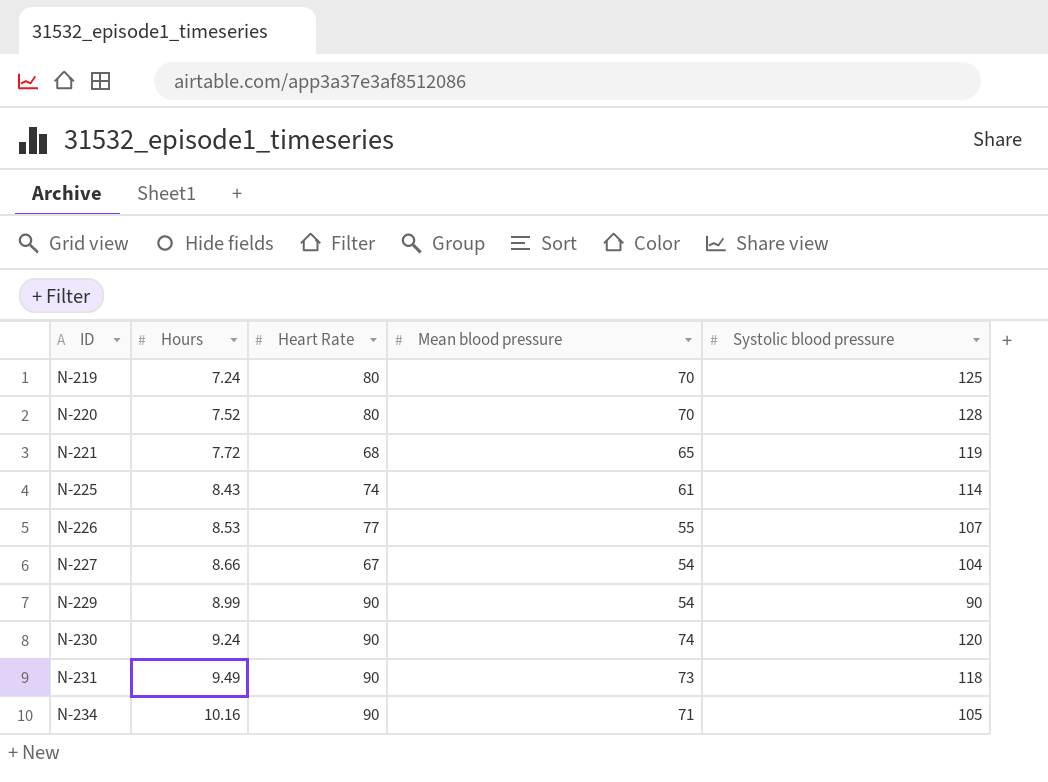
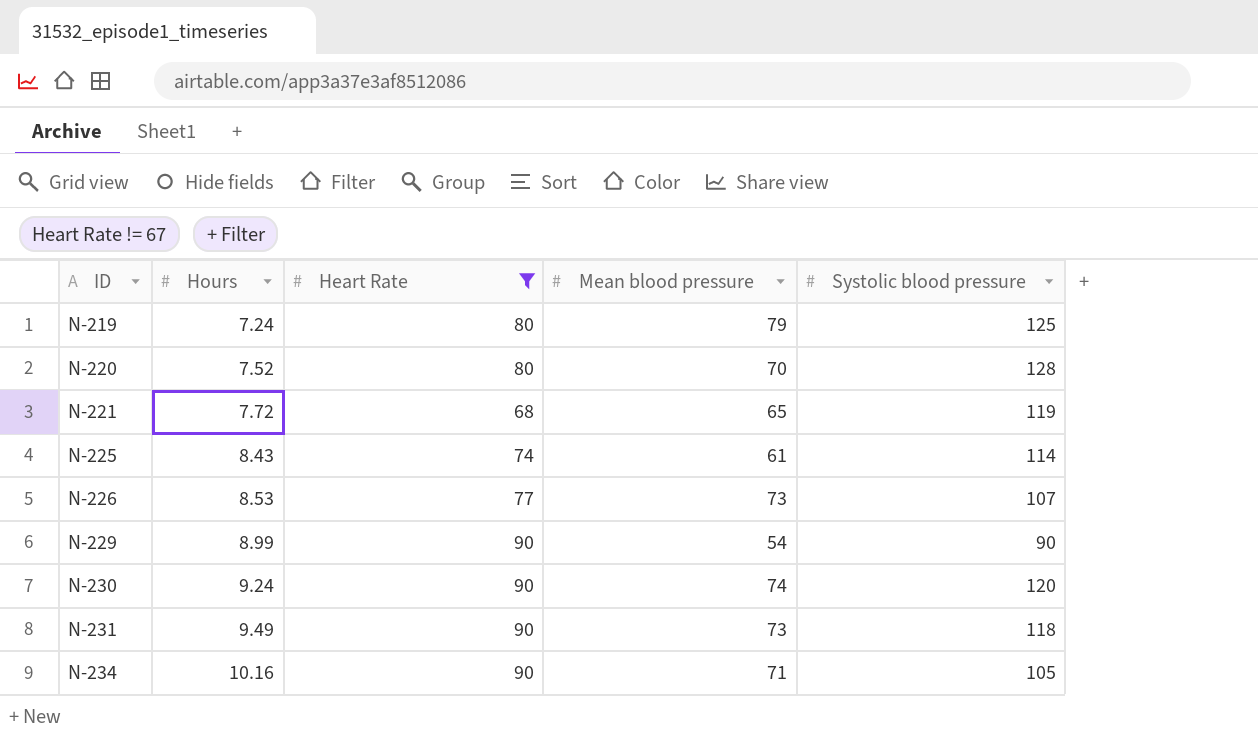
filter: none -> Heart Rate != 67
N-219 | Mean blood pressure: 70 -> 79
N-226 | Mean blood pressure: 55 -> 73

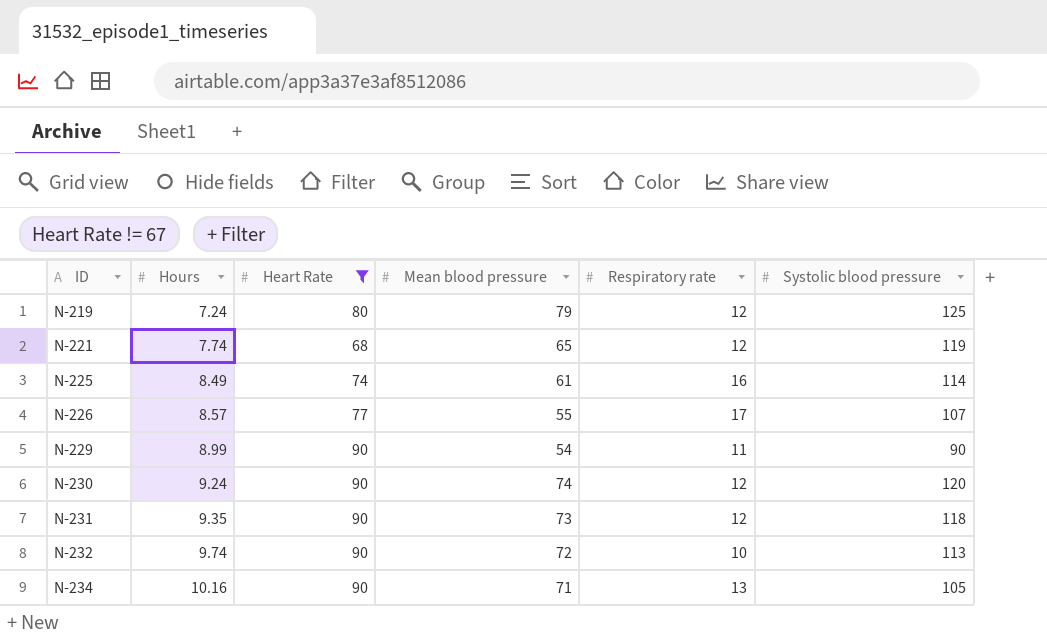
column Respiratory rate | position: none -> 5
row N-220: 7.52 | 80 | 70 | 128 -> none
N-221 | Hours: 7.72 -> 7.74
N-225 | Hours: 8.43 -> 8.49
N-226 | Hours: 8.53 -> 8.57
N-226 | Mean blood pressure: 73 -> 55
N-231 | Hours: 9.49 -> 9.35
row N-232: none -> 9.74 | 90 | 72 | 10 | 113

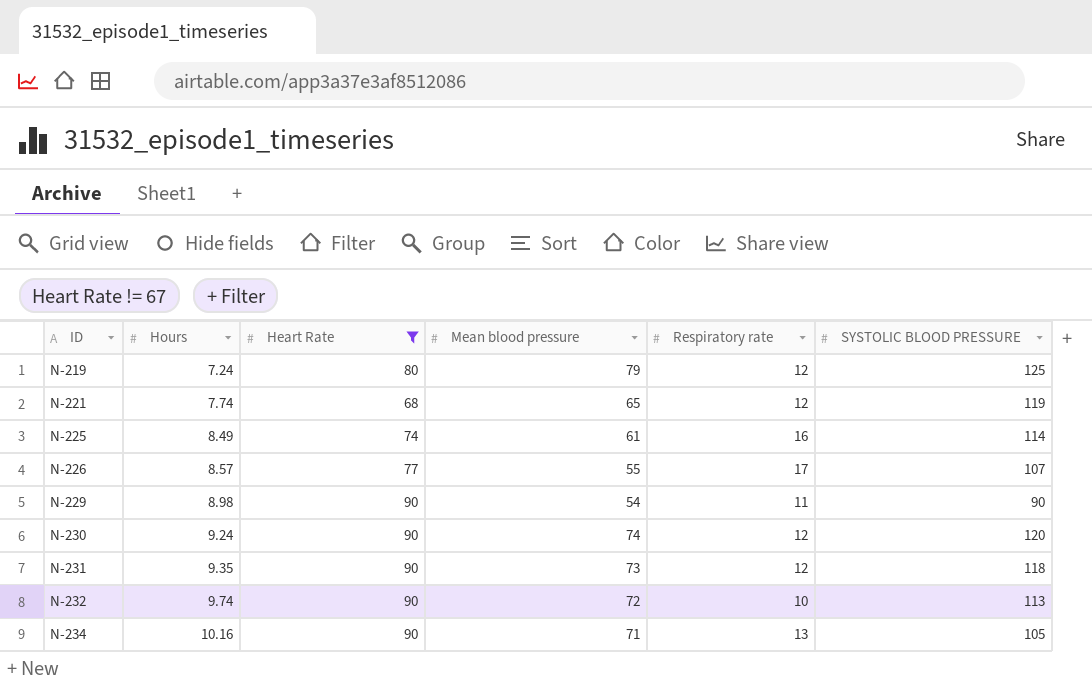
column name: Systolic blood pressure -> SYSTOLIC BLOOD PRESSURE
N-229 | Hours: 8.99 -> 8.98

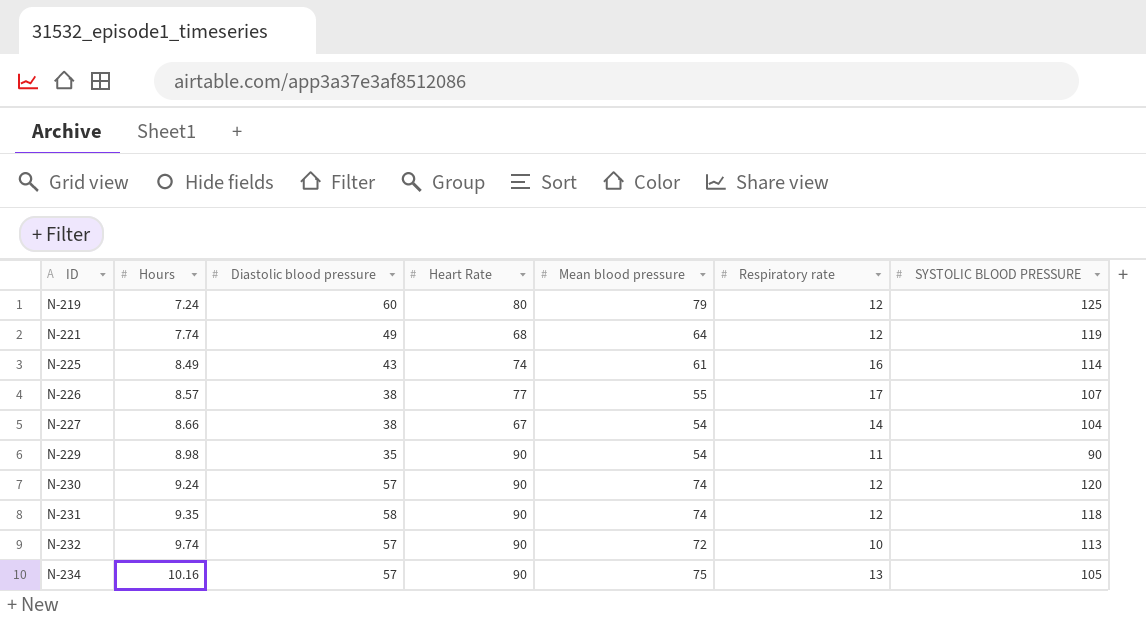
filter: Heart Rate != 67 -> none
column Diastolic blood pressure | position: none -> 3
N-221 | Mean blood pressure: 65 -> 64
N-231 | Mean blood pressure: 73 -> 74
N-234 | Mean blood pressure: 71 -> 75

